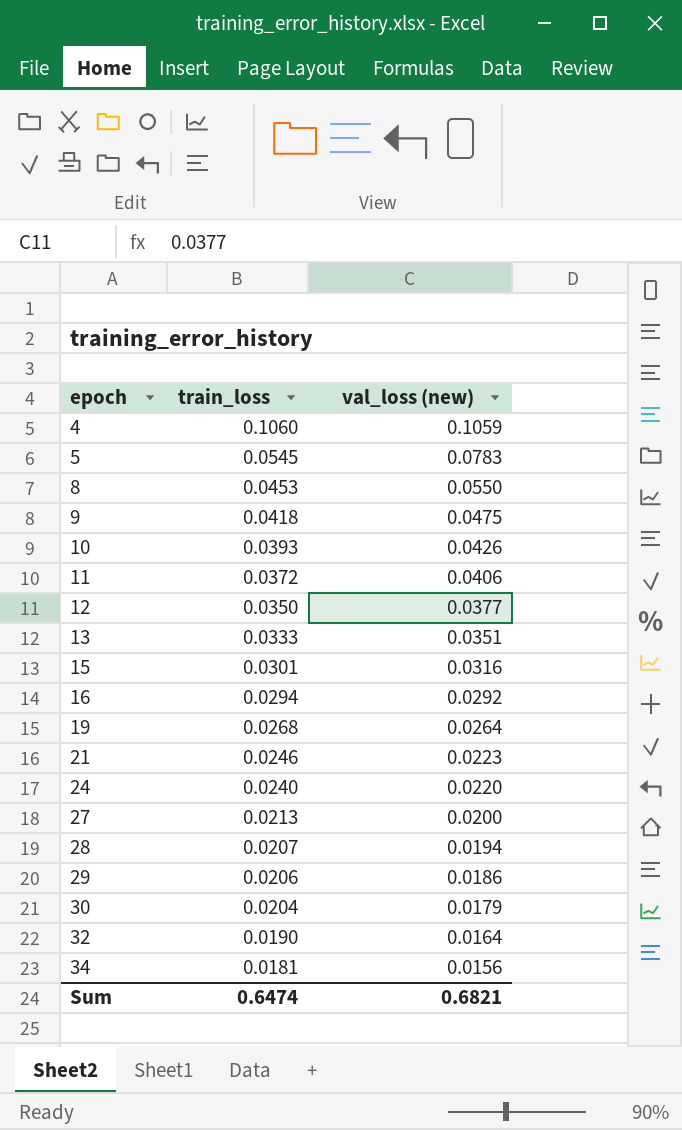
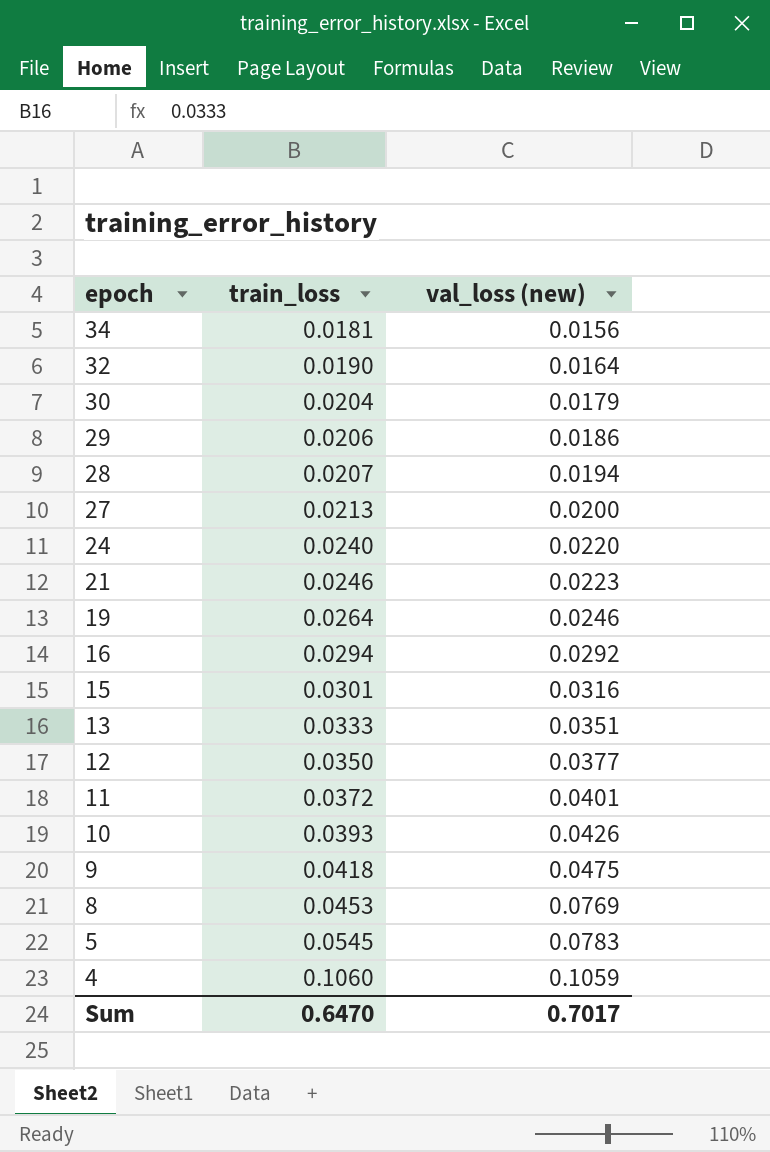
row order: epoch ascending -> epoch descending
19 | train_loss: 0.0268 -> 0.0264
19 | val_loss (new): 0.0264 -> 0.0246
11 | val_loss (new): 0.0406 -> 0.0401
8 | val_loss (new): 0.0550 -> 0.0769
Sum | train_loss: 0.6474 -> 0.6470
Sum | val_loss (new): 0.6821 -> 0.7017

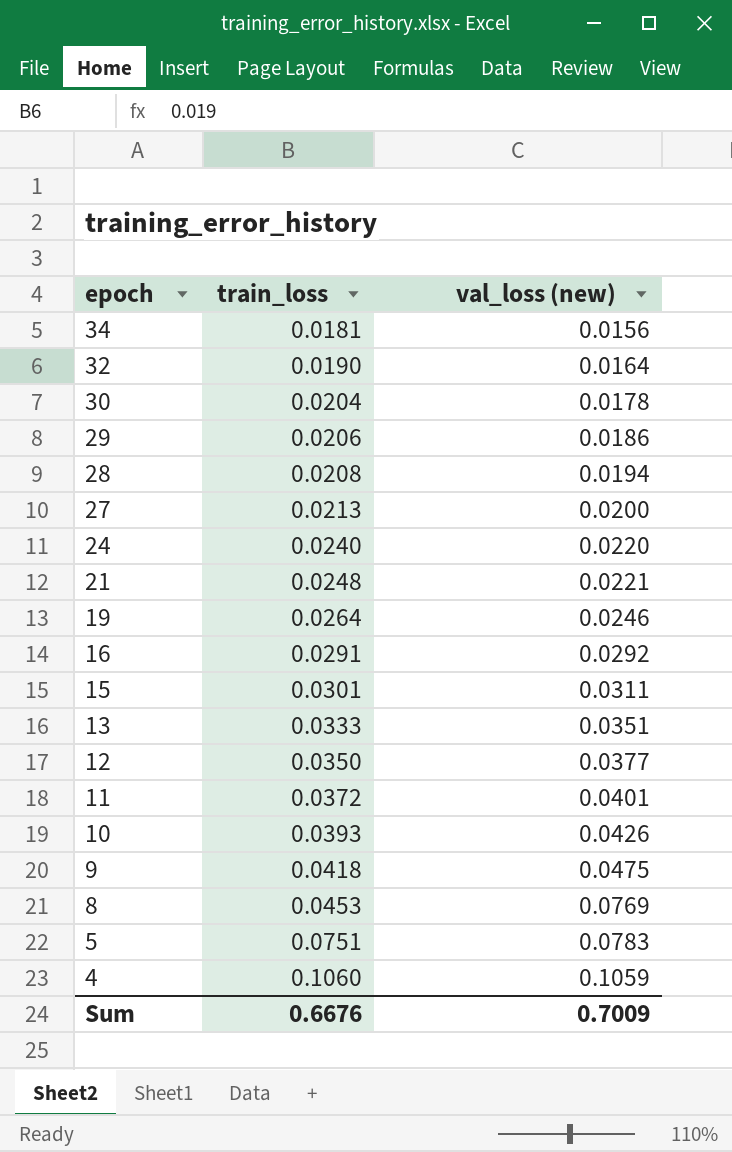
30 | val_loss (new): 0.0179 -> 0.0178
28 | train_loss: 0.0207 -> 0.0208
21 | train_loss: 0.0246 -> 0.0248
21 | val_loss (new): 0.0223 -> 0.0221
16 | train_loss: 0.0294 -> 0.0291
15 | val_loss (new): 0.0316 -> 0.0311
5 | train_loss: 0.0545 -> 0.0751
Sum | train_loss: 0.6470 -> 0.6676
Sum | val_loss (new): 0.7017 -> 0.7009

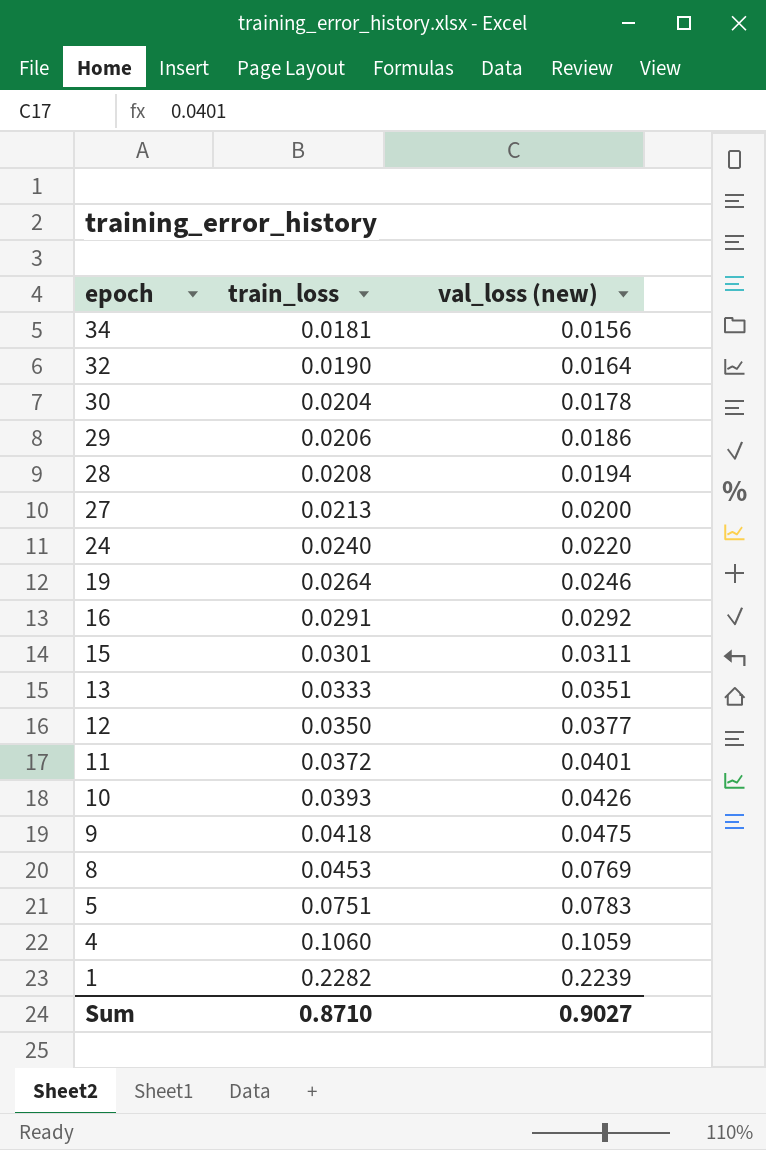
row 21: 0.0248 | 0.0221 -> none
row 1: none -> 0.2282 | 0.2239
Sum | train_loss: 0.6676 -> 0.8710
Sum | val_loss (new): 0.7009 -> 0.9027

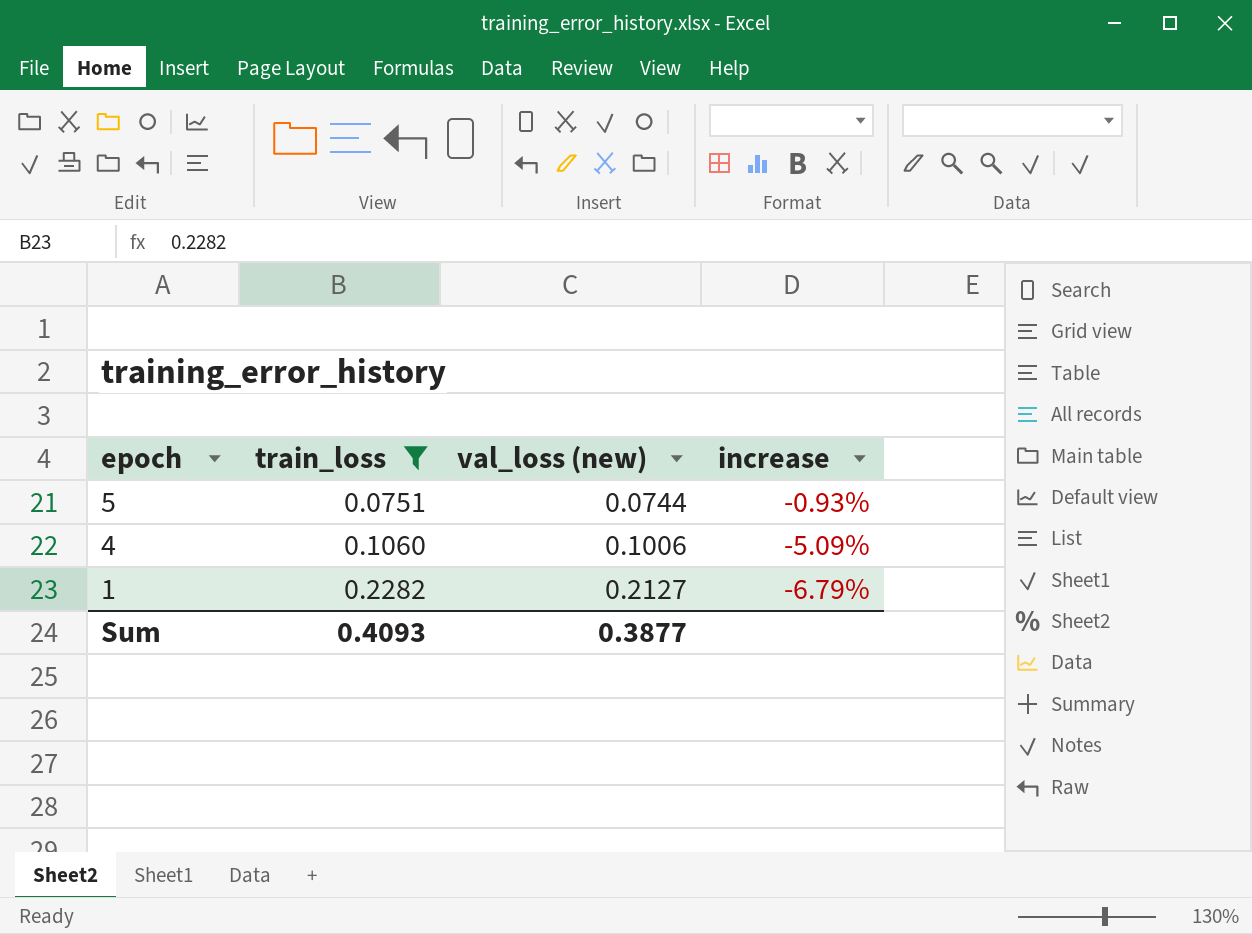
filter: none -> train_loss >= 0.0751
column increase | formula: none -> ([val_loss (new)] - [train_loss]) / [train_loss]
5 | val_loss (new): 0.0783 -> 0.0744
4 | val_loss (new): 0.1059 -> 0.1006
1 | val_loss (new): 0.2239 -> 0.2127
Sum | train_loss: 0.8710 -> 0.4093
Sum | val_loss (new): 0.9027 -> 0.3877

